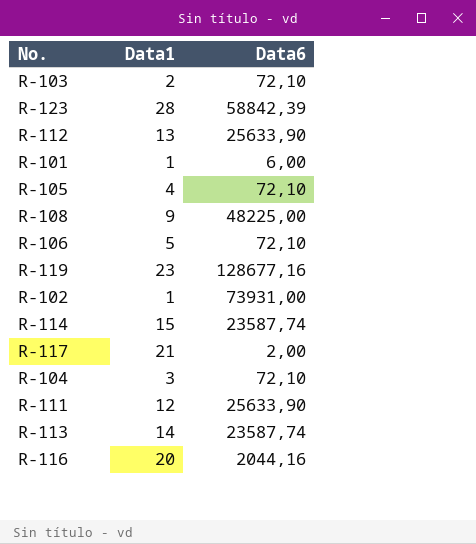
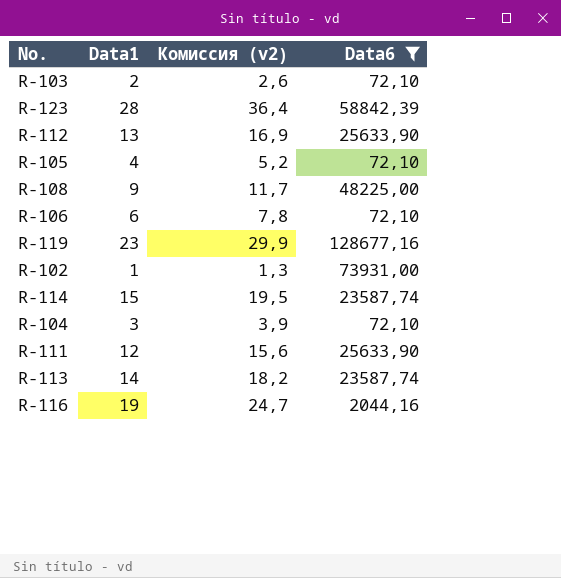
filter: none -> Data6 >= 72,10
column Комиссия (v2) | formula: none -> [Data1] * 1,3
R-106 | Data1: 5 -> 6
R-116 | Data1: 20 -> 19

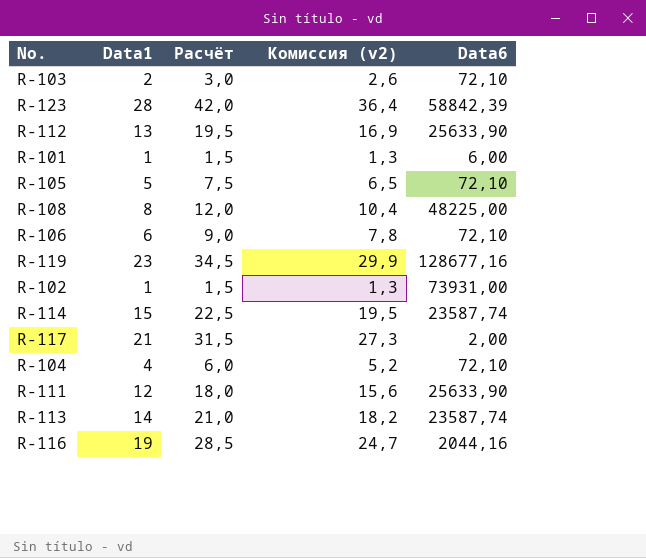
filter: Data6 >= 72,10 -> none
column Расчёт | formula: none -> [Data1] * 1,5
R-105 | Data1: 4 -> 5
R-105 | Комиссия (v2): 5,2 -> 6,5
R-108 | Data1: 9 -> 8
R-108 | Комиссия (v2): 11,7 -> 10,4
R-104 | Data1: 3 -> 4
R-104 | Комиссия (v2): 3,9 -> 5,2

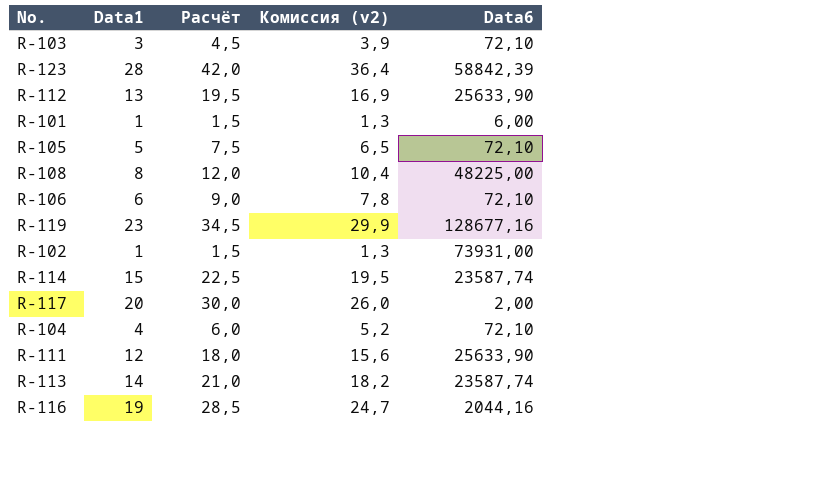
R-103 | Data1: 2 -> 3
R-103 | Расчёт: 3,0 -> 4,5
R-103 | Комиссия (v2): 2,6 -> 3,9
R-117 | Data1: 21 -> 20
R-117 | Расчёт: 31,5 -> 30,0
R-117 | Комиссия (v2): 27,3 -> 26,0

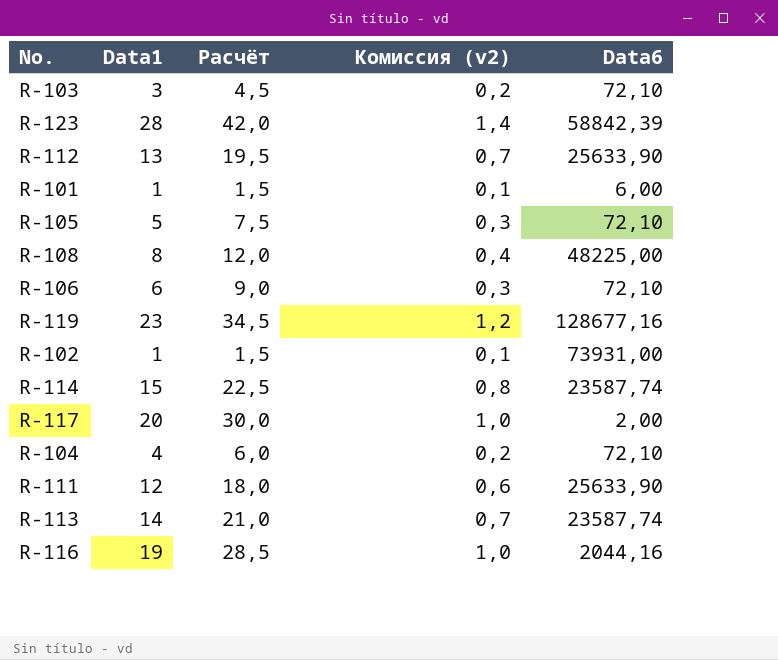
column Комиссия (v2) | formula: [Data1] * 1,3 -> [Data1] * 0,05

